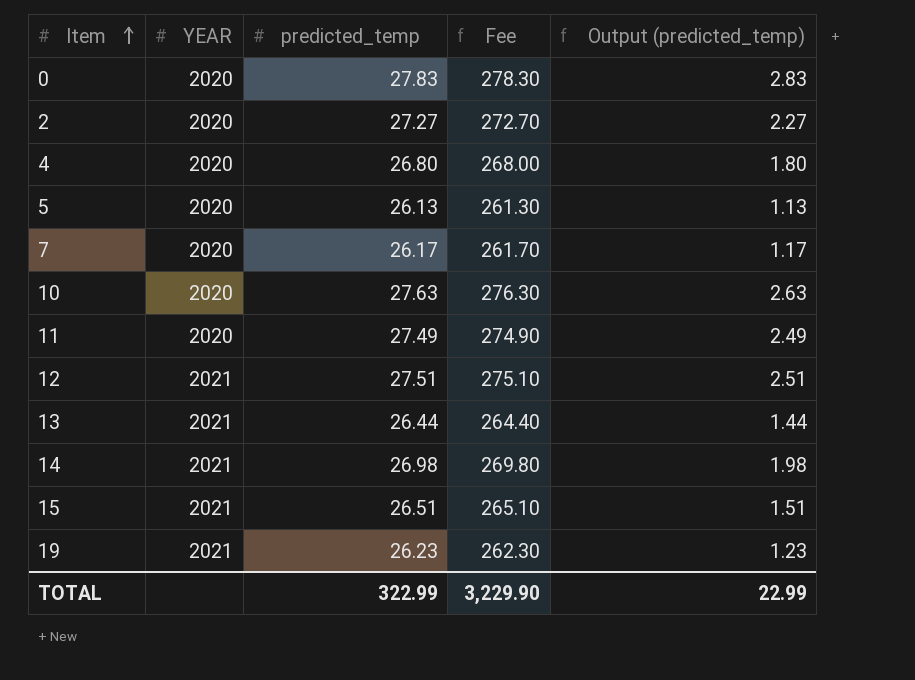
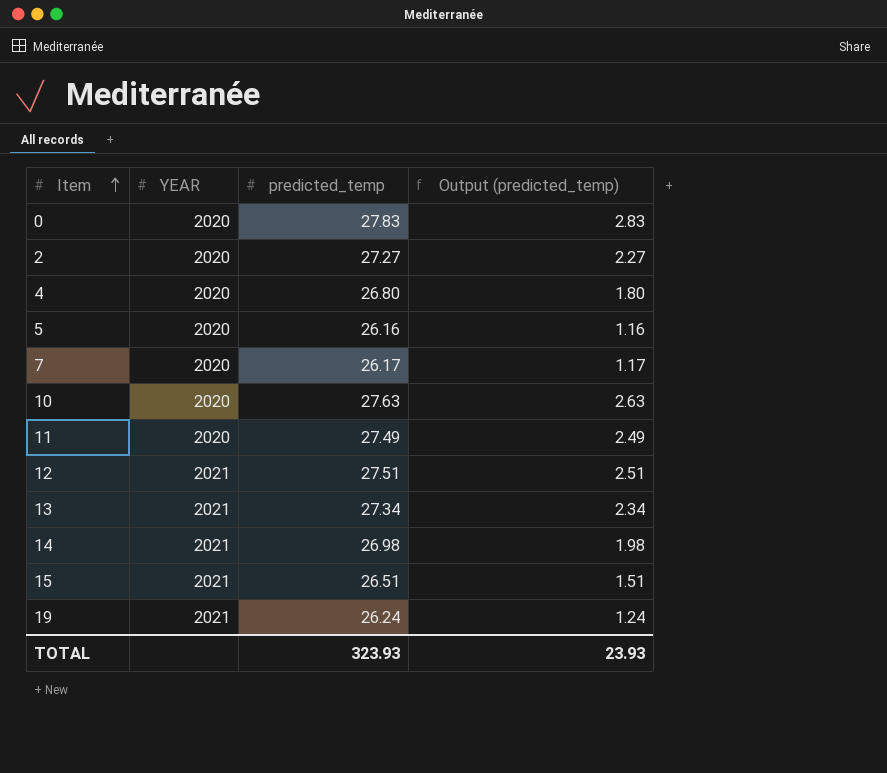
column Fee | formula: [predicted_temp] * 10 -> none
5 | predicted_temp: 26.13 -> 26.16
5 | Output (predicted_temp): 1.13 -> 1.16
13 | predicted_temp: 26.44 -> 27.34
13 | Output (predicted_temp): 1.44 -> 2.34
19 | predicted_temp: 26.23 -> 26.24
19 | Output (predicted_temp): 1.23 -> 1.24
TOTAL | predicted_temp: 322.99 -> 323.93
TOTAL | Output (predicted_temp): 22.99 -> 23.93

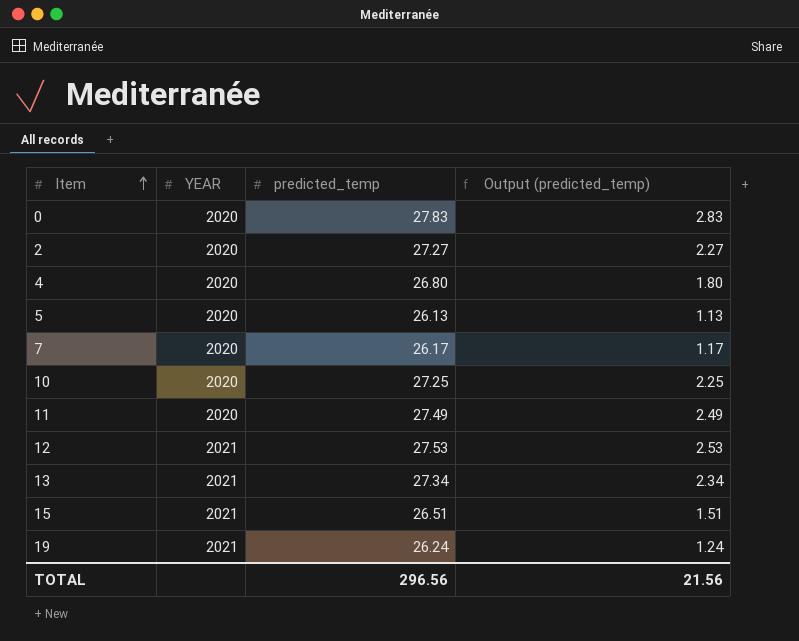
row 14: 2021 | 26.98 | 1.98 -> none
5 | predicted_temp: 26.16 -> 26.13
5 | Output (predicted_temp): 1.16 -> 1.13
10 | predicted_temp: 27.63 -> 27.25
10 | Output (predicted_temp): 2.63 -> 2.25
12 | predicted_temp: 27.51 -> 27.53
12 | Output (predicted_temp): 2.51 -> 2.53
TOTAL | predicted_temp: 323.93 -> 296.56
TOTAL | Output (predicted_temp): 23.93 -> 21.56

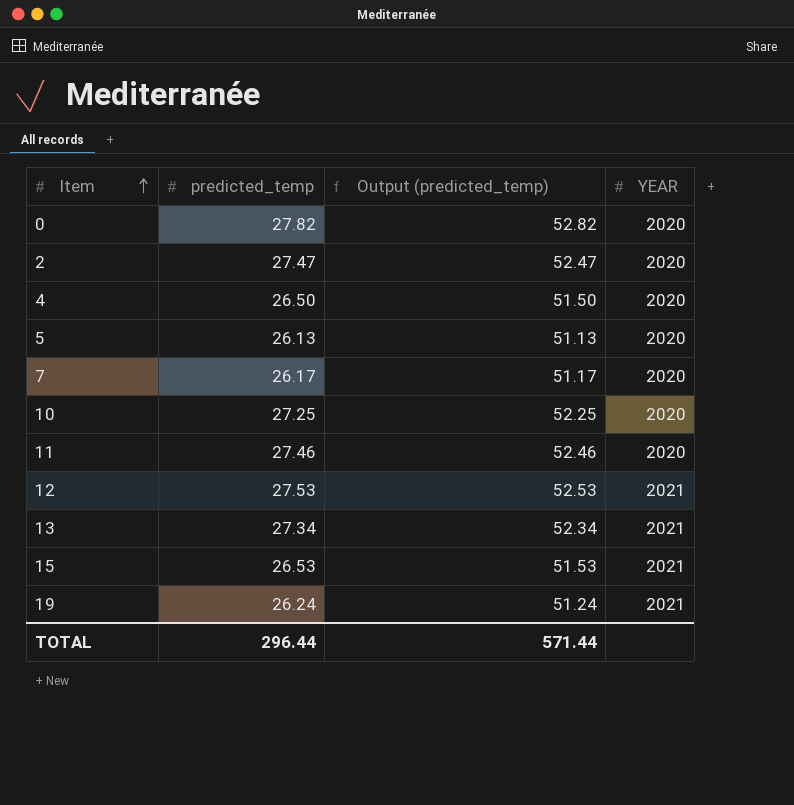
column Output (predicted_temp) | formula: [predicted_temp] - 25 -> [predicted_temp] + 25
column YEAR | position: 2 -> 4
0 | predicted_temp: 27.83 -> 27.82
2 | predicted_temp: 27.27 -> 27.47
4 | predicted_temp: 26.80 -> 26.50
11 | predicted_temp: 27.49 -> 27.46
15 | predicted_temp: 26.51 -> 26.53
TOTAL | predicted_temp: 296.56 -> 296.44
TOTAL | Output (predicted_temp): 21.56 -> 571.44

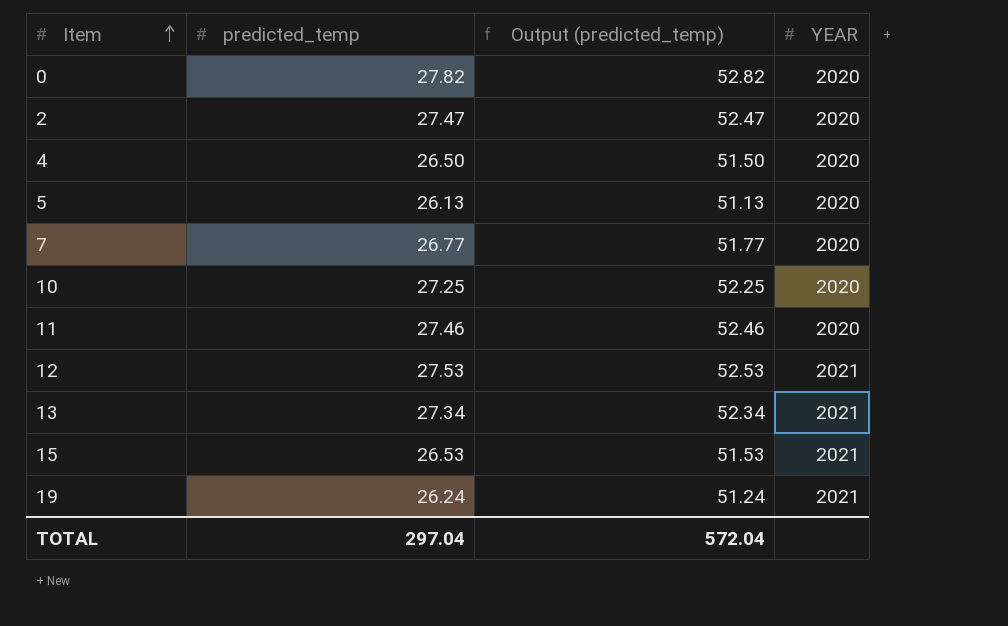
7 | predicted_temp: 26.17 -> 26.77
7 | Output (predicted_temp): 51.17 -> 51.77
TOTAL | predicted_temp: 296.44 -> 297.04
TOTAL | Output (predicted_temp): 571.44 -> 572.04

